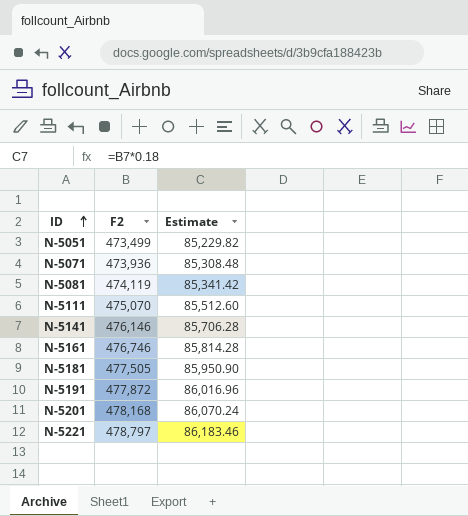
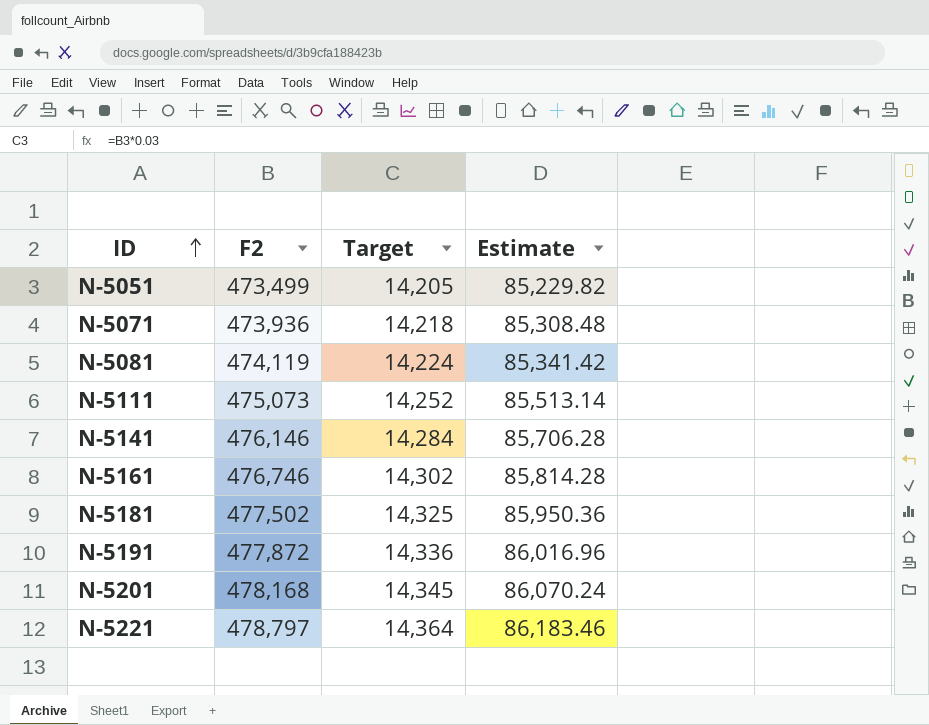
column Target | formula: none -> [F2] * 0.03
N-5111 | F2: 475,070 -> 475,073
N-5111 | Estimate: 85,512.60 -> 85,513.14
N-5181 | F2: 477,505 -> 477,502
N-5181 | Estimate: 85,950.90 -> 85,950.36

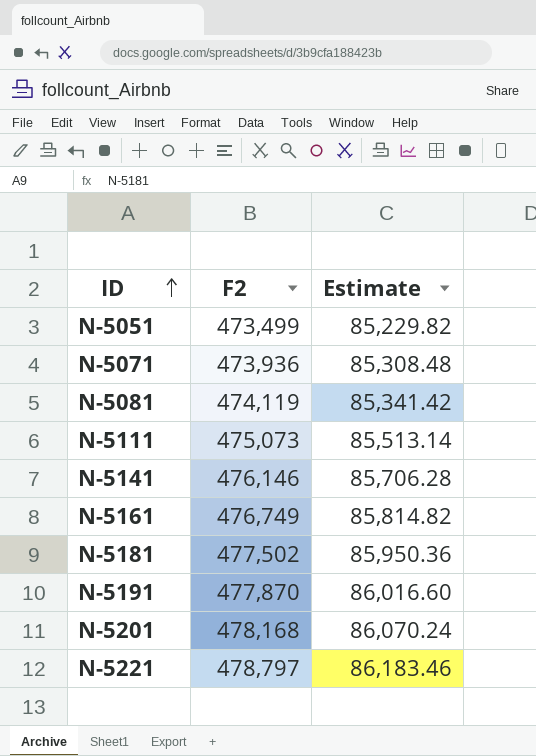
column Target | formula: [F2] * 0.03 -> none
N-5161 | F2: 476,746 -> 476,749
N-5161 | Estimate: 85,814.28 -> 85,814.82
N-5191 | F2: 477,872 -> 477,870
N-5191 | Estimate: 86,016.96 -> 86,016.60

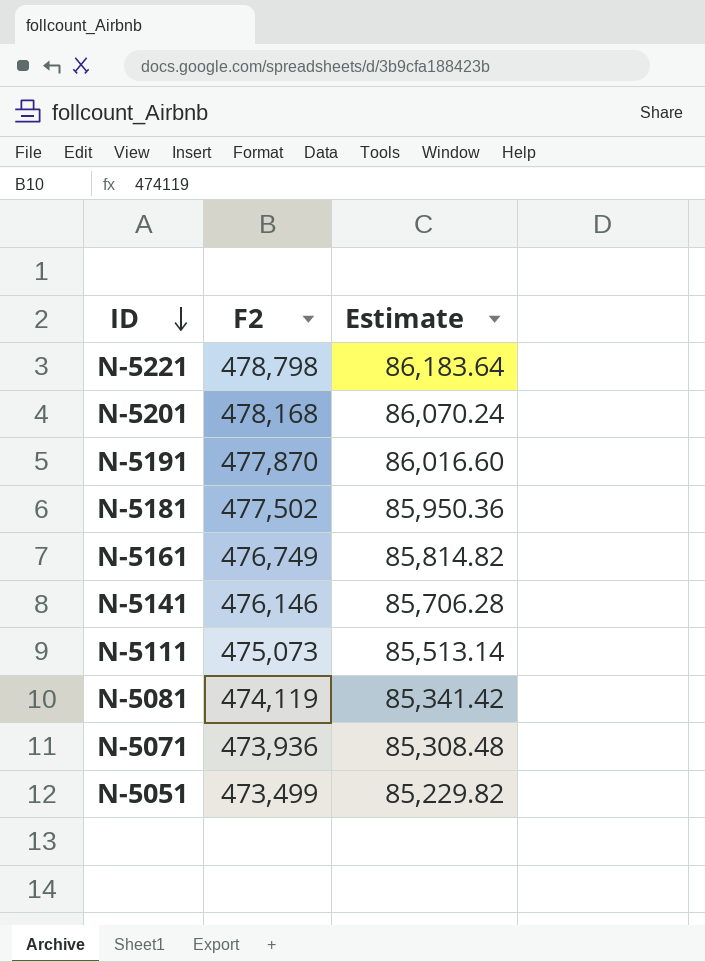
row order: ID ascending -> ID descending
N-5221 | F2: 478,797 -> 478,798
N-5221 | Estimate: 86,183.46 -> 86,183.64

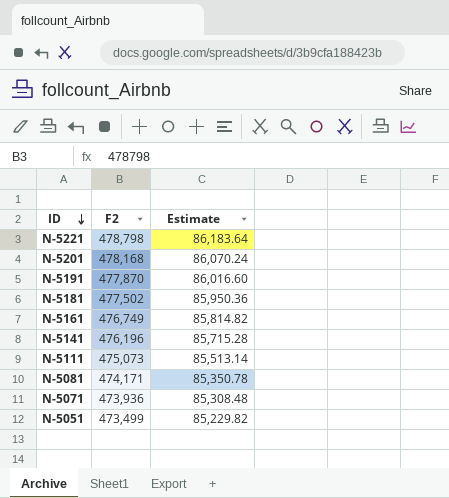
N-5141 | F2: 476,146 -> 476,196
N-5141 | Estimate: 85,706.28 -> 85,715.28
N-5081 | F2: 474,119 -> 474,171
N-5081 | Estimate: 85,341.42 -> 85,350.78

